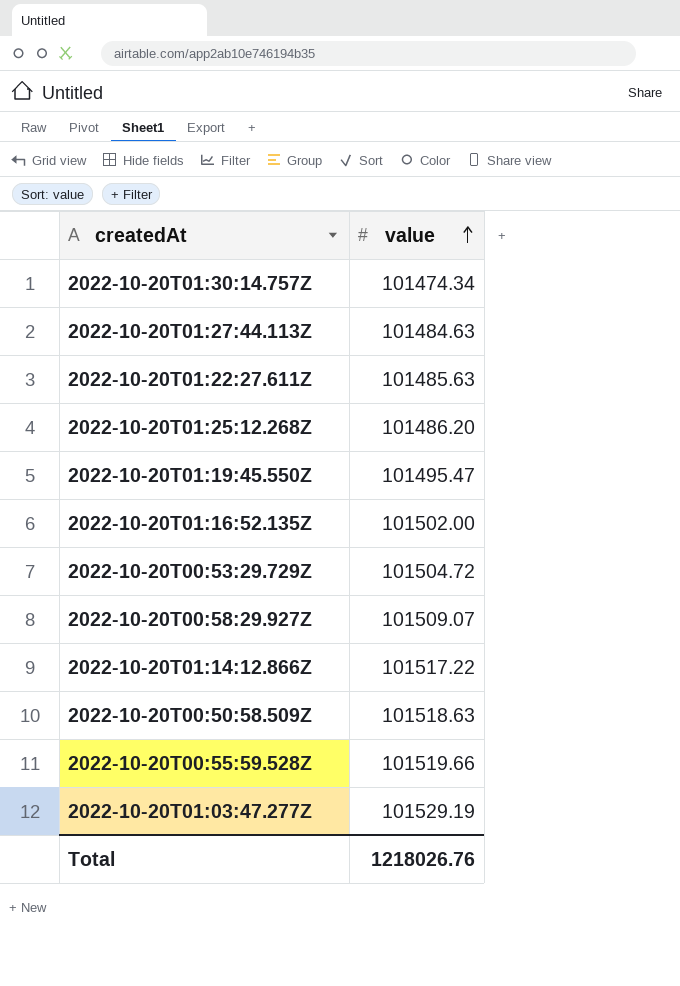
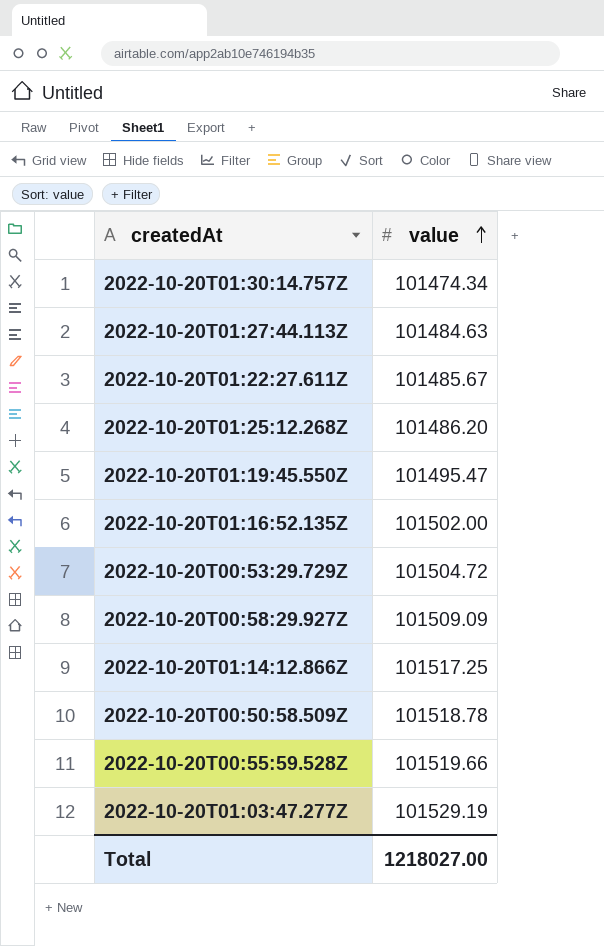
2022-10-20T01:22:27.611Z | value: 101485.63 -> 101485.67
2022-10-20T00:58:29.927Z | value: 101509.07 -> 101509.09
2022-10-20T01:14:12.866Z | value: 101517.22 -> 101517.25
2022-10-20T00:50:58.509Z | value: 101518.63 -> 101518.78
Total | value: 1218026.76 -> 1218027.00

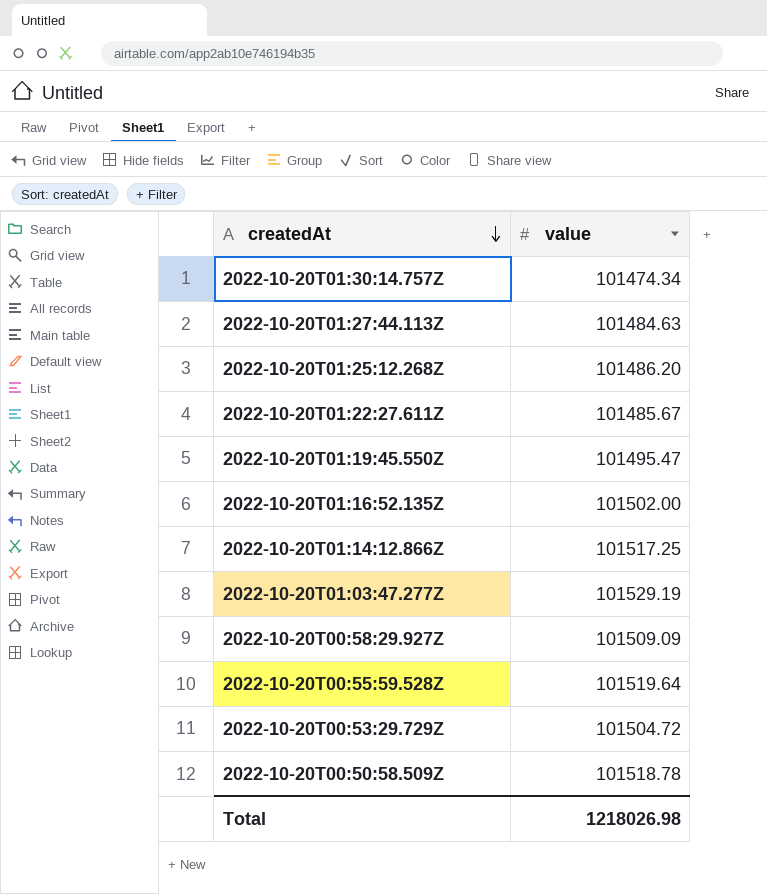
row order: value ascending -> createdAt descending
2022-10-20T00:55:59.528Z | value: 101519.66 -> 101519.64
Total | value: 1218027.00 -> 1218026.98

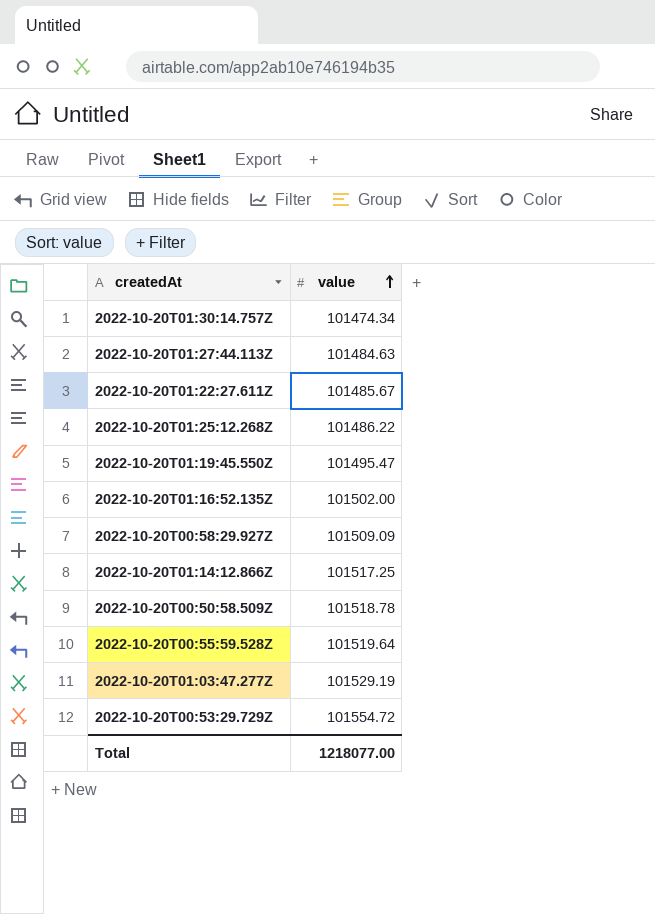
row order: createdAt descending -> value ascending
2022-10-20T01:25:12.268Z | value: 101486.20 -> 101486.22
2022-10-20T00:53:29.729Z | value: 101504.72 -> 101554.72
Total | value: 1218026.98 -> 1218077.00

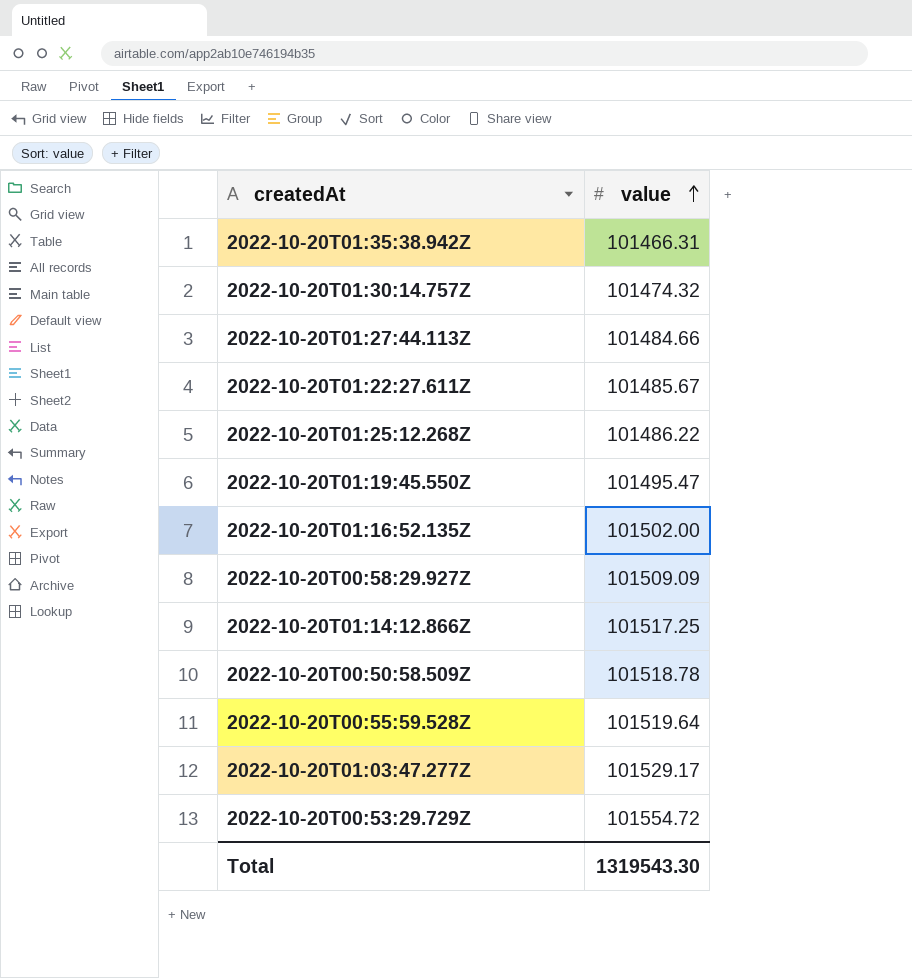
row 2022-10-20T01:35:38.942Z: none -> 101466.31
2022-10-20T01:30:14.757Z | value: 101474.34 -> 101474.32
2022-10-20T01:27:44.113Z | value: 101484.63 -> 101484.66
2022-10-20T01:03:47.277Z | value: 101529.19 -> 101529.17
Total | value: 1218077.00 -> 1319543.30

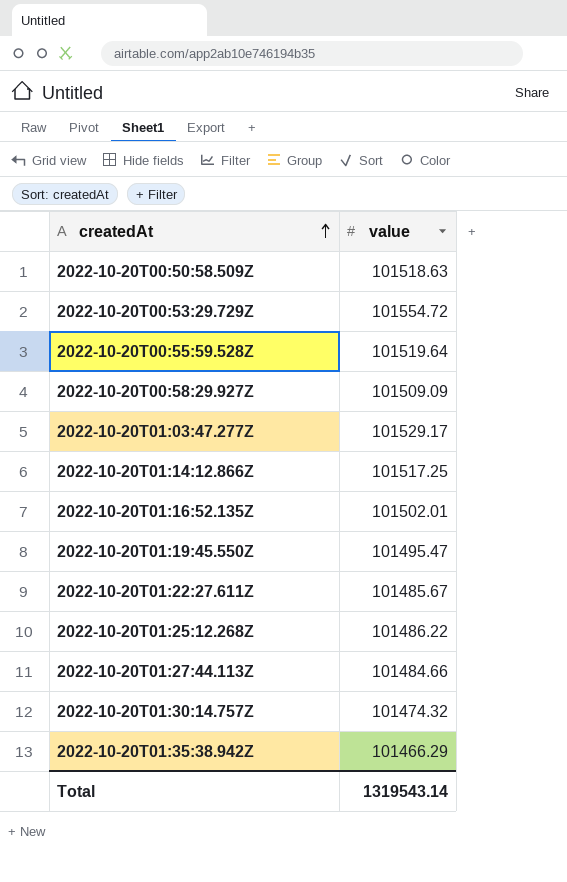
row order: value ascending -> createdAt ascending
2022-10-20T00:50:58.509Z | value: 101518.78 -> 101518.63
2022-10-20T01:16:52.135Z | value: 101502.00 -> 101502.01
2022-10-20T01:35:38.942Z | value: 101466.31 -> 101466.29
Total | value: 1319543.30 -> 1319543.14

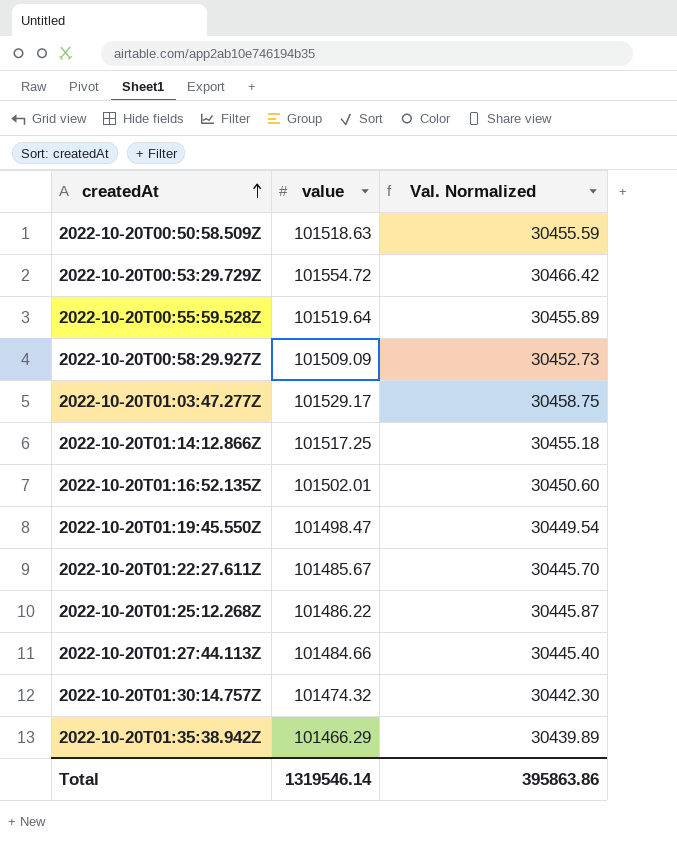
column Val. Normalized | formula: none -> [value] * 0.3
2022-10-20T01:19:45.550Z | value: 101495.47 -> 101498.47
Total | value: 1319543.14 -> 1319546.14

